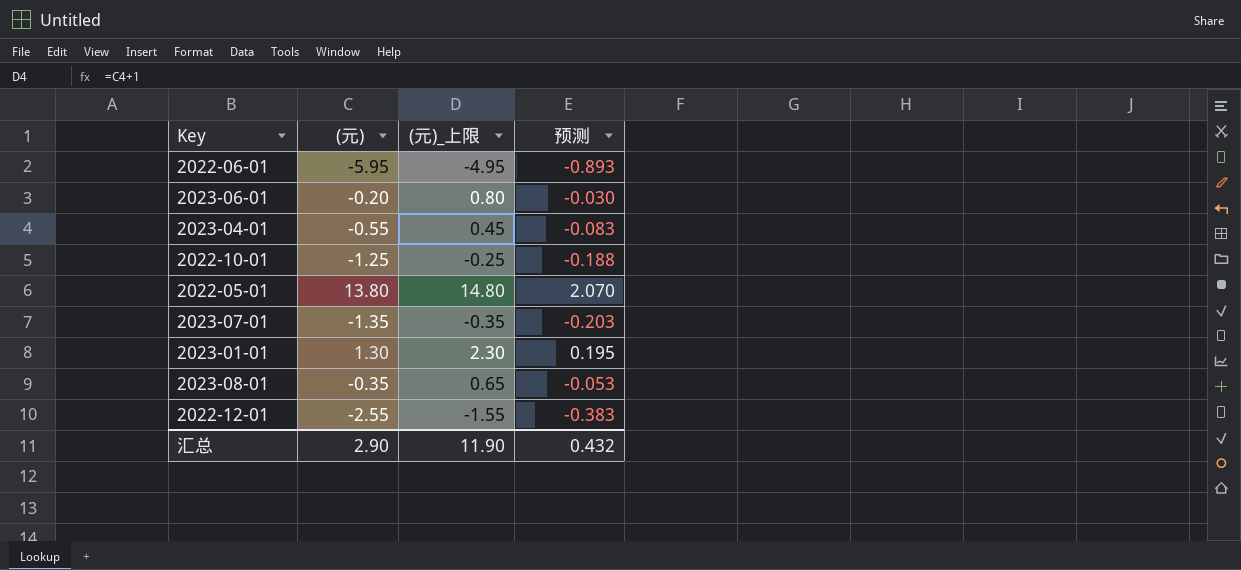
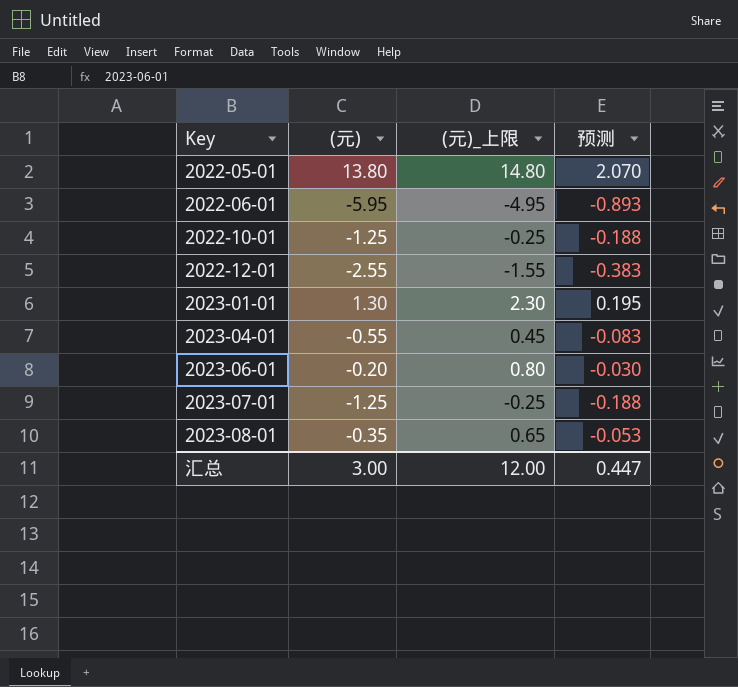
row order: none -> Key ascending
2023-07-01 | (元): -1.35 -> -1.25
2023-07-01 | (元)_上限: -0.35 -> -0.25
2023-07-01 | 预测: -0.203 -> -0.188
汇总 | (元): 2.90 -> 3.00
汇总 | (元)_上限: 11.90 -> 12.00
汇总 | 预测: 0.432 -> 0.447

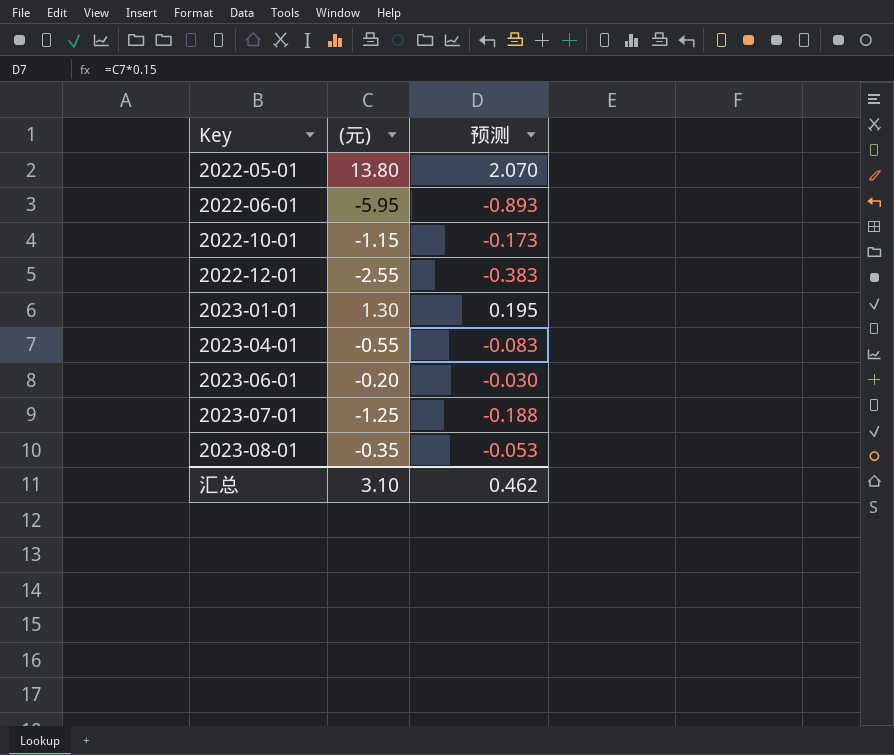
column (元)_上限 | formula: [(元)] + 1 -> none
2022-10-01 | (元): -1.25 -> -1.15
2022-10-01 | 预测: -0.188 -> -0.173
汇总 | (元): 3.00 -> 3.10
汇总 | 预测: 0.447 -> 0.462

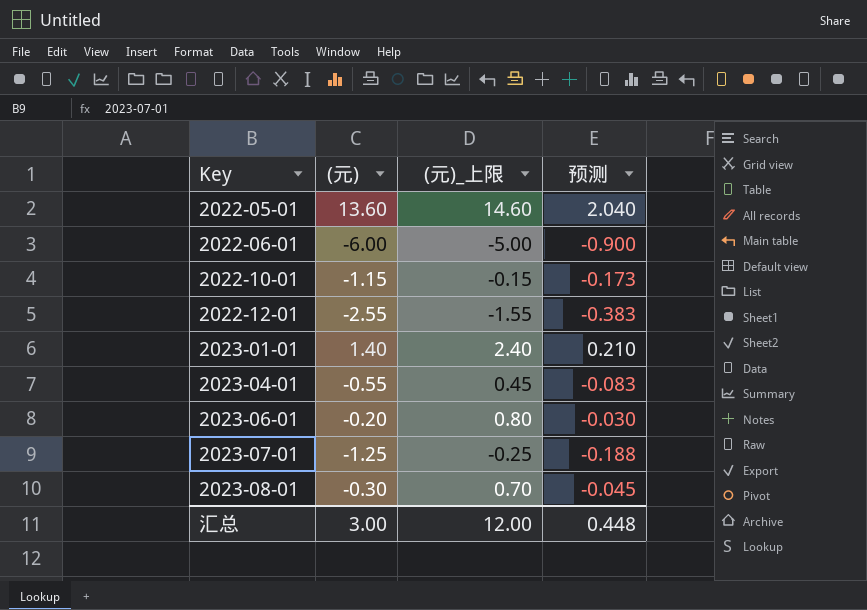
column (元)_上限 | formula: none -> [(元)] + 1
2022-05-01 | (元): 13.80 -> 13.60
2022-05-01 | 预测: 2.070 -> 2.040
2022-06-01 | (元): -5.95 -> -6.00
2022-06-01 | 预测: -0.893 -> -0.900
2023-01-01 | (元): 1.30 -> 1.40
2023-01-01 | 预测: 0.195 -> 0.210
2023-08-01 | (元): -0.35 -> -0.30
2023-08-01 | 预测: -0.053 -> -0.045
汇总 | (元): 3.10 -> 3.00
汇总 | 预测: 0.462 -> 0.448

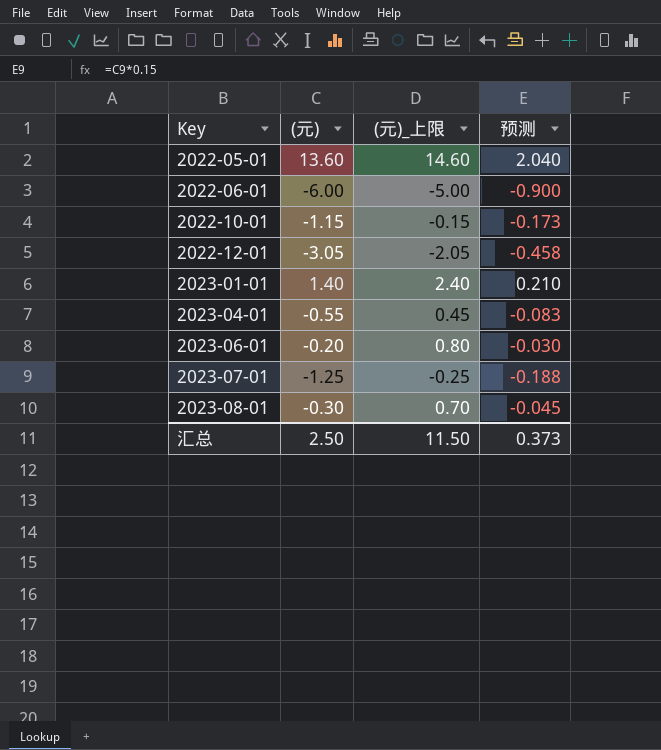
2022-12-01 | (元): -2.55 -> -3.05
2022-12-01 | (元)_上限: -1.55 -> -2.05
2022-12-01 | 预测: -0.383 -> -0.458
汇总 | (元): 3.00 -> 2.50
汇总 | (元)_上限: 12.00 -> 11.50
汇总 | 预测: 0.448 -> 0.373

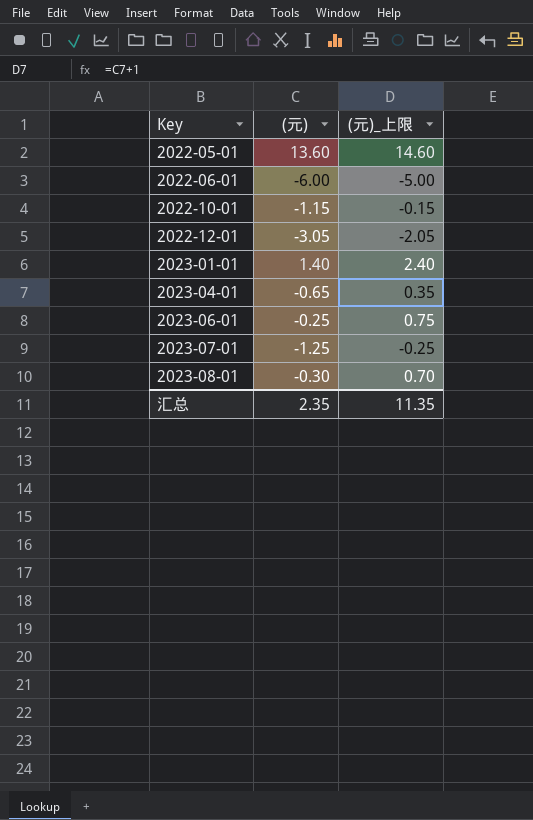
column 预测 | formula: [(元)] * 0.15 -> none
2023-04-01 | (元): -0.55 -> -0.65
2023-04-01 | (元)_上限: 0.45 -> 0.35
2023-06-01 | (元): -0.20 -> -0.25
2023-06-01 | (元)_上限: 0.80 -> 0.75
汇总 | (元): 2.50 -> 2.35
汇总 | (元)_上限: 11.50 -> 11.35

